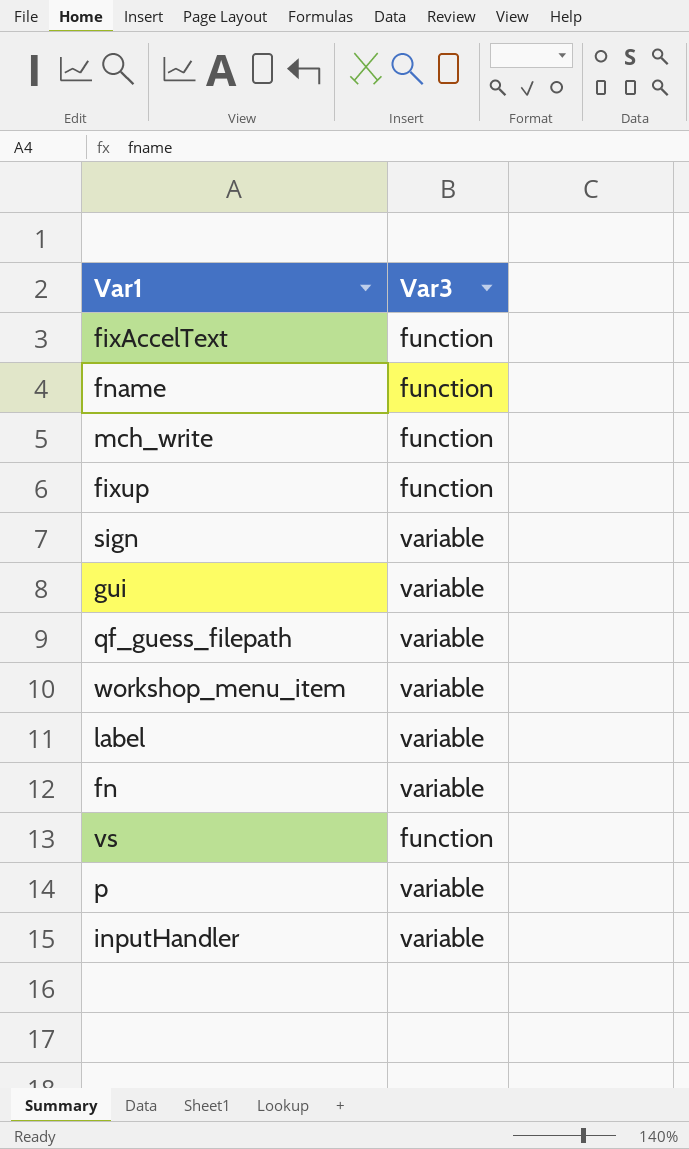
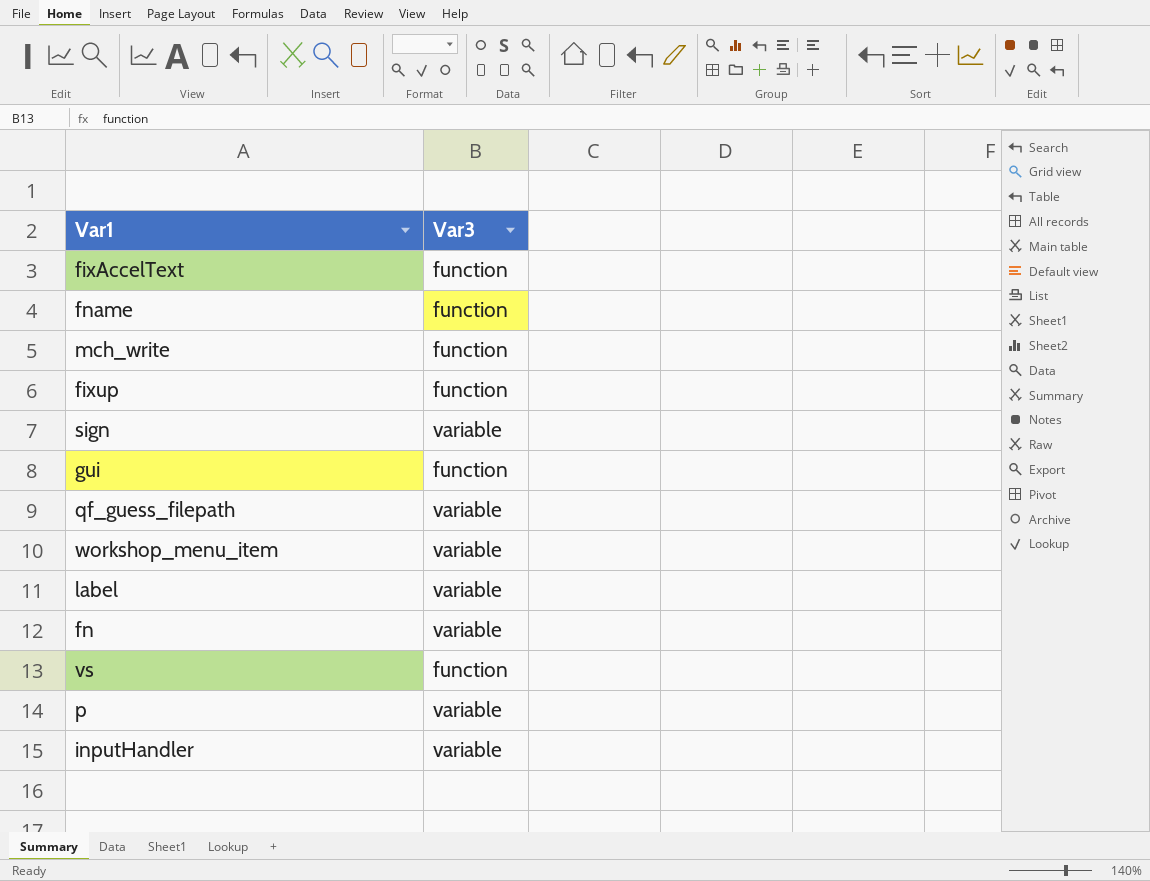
gui | Var3: variable -> function

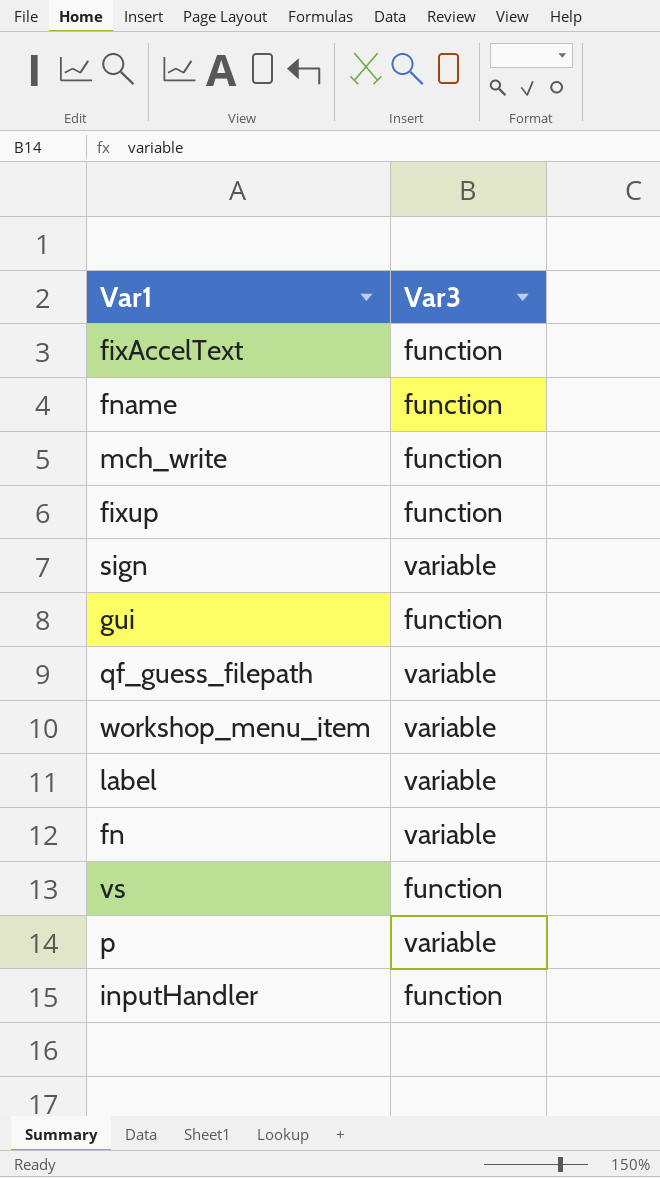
inputHandler | Var3: variable -> function

